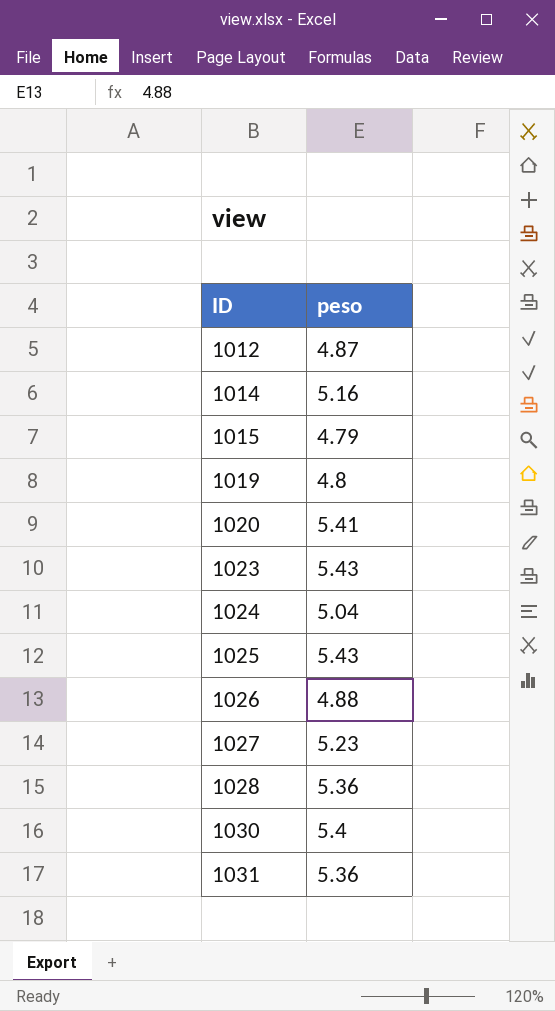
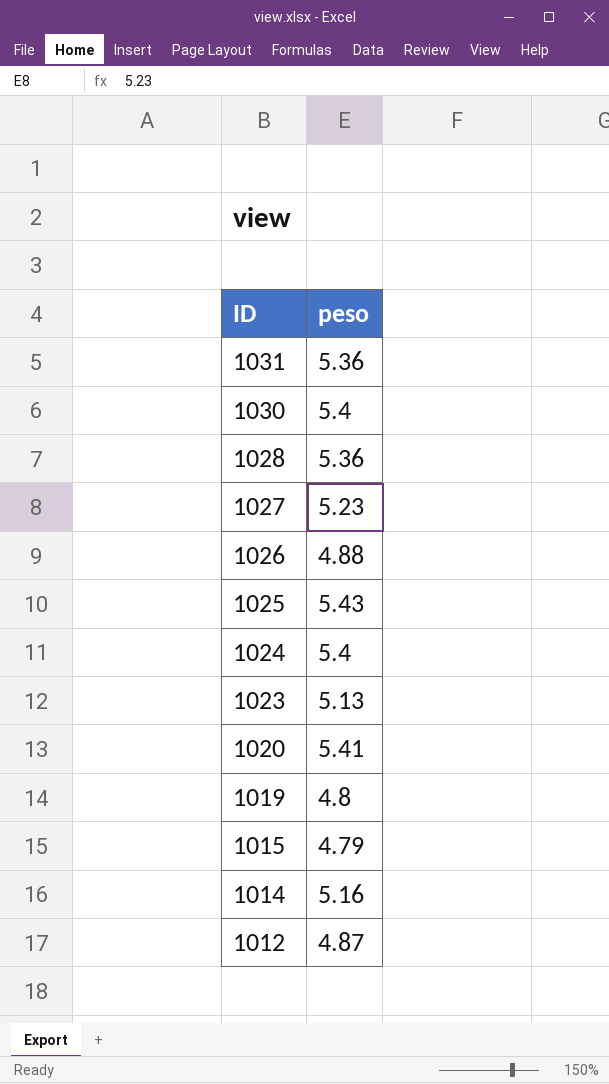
row order: ID ascending -> ID descending
1024 | peso: 5.04 -> 5.4
1023 | peso: 5.43 -> 5.13

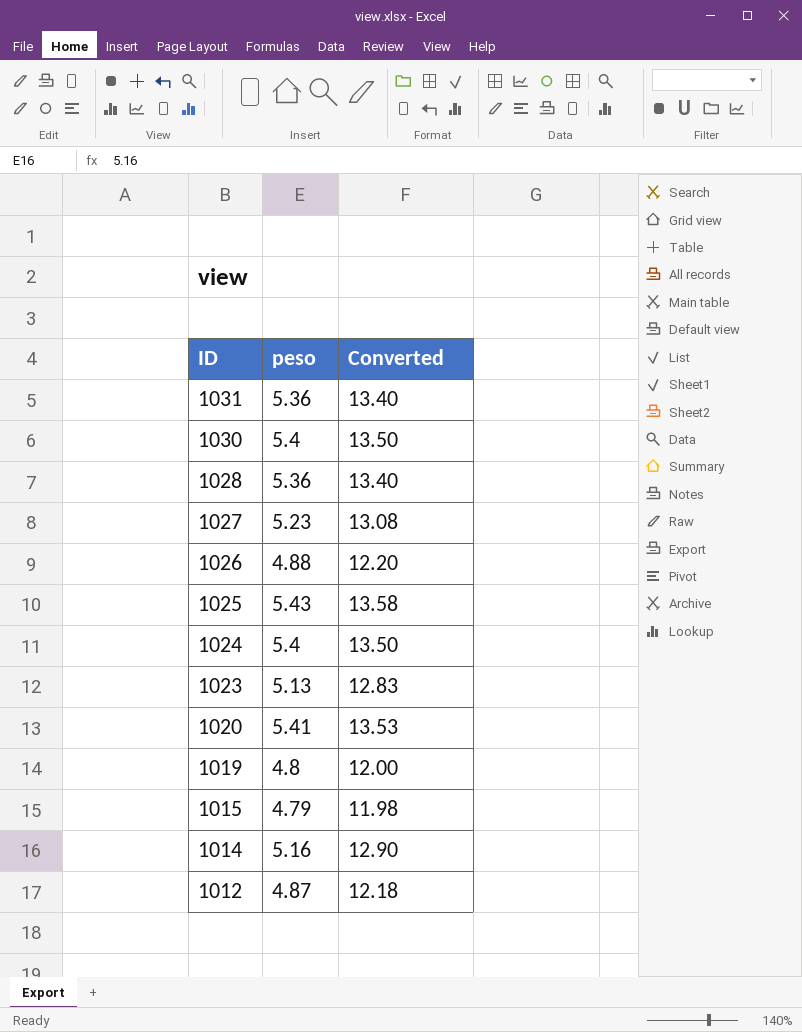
column Converted | formula: none -> [peso] * 2.5

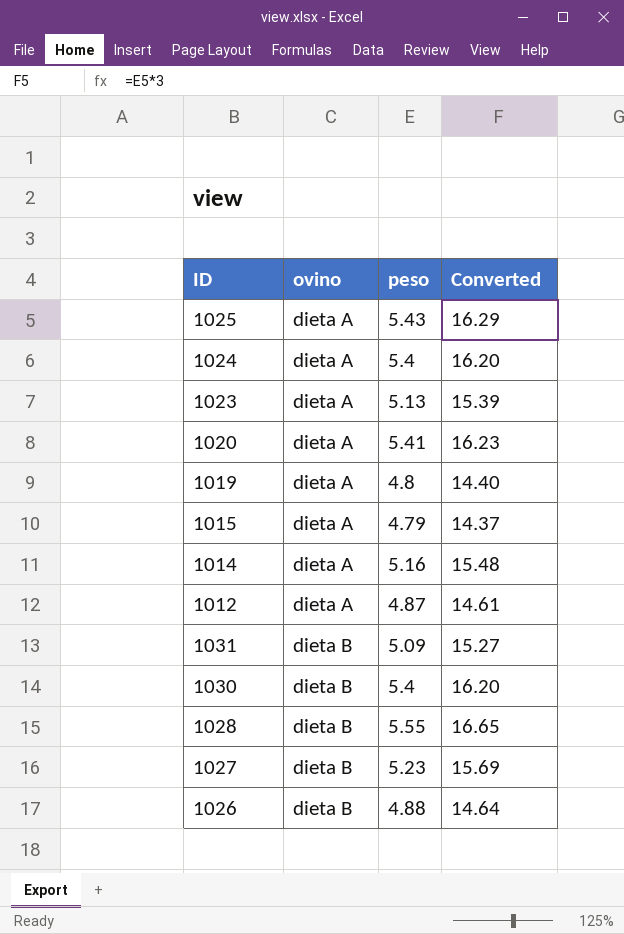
row order: ID descending -> ovino ascending
column ovino | position: none -> 2
column Converted | formula: [peso] * 2.5 -> [peso] * 3
1031 | peso: 5.36 -> 5.09
1028 | peso: 5.36 -> 5.55

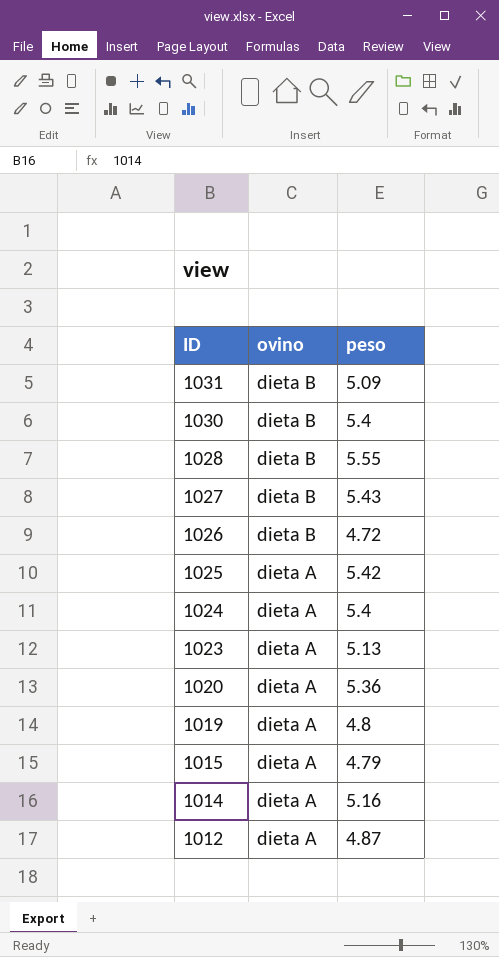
row order: ovino ascending -> ID descending
column Converted | formula: [peso] * 3 -> none
1027 | peso: 5.23 -> 5.43
1026 | peso: 4.88 -> 4.72
1025 | peso: 5.43 -> 5.42
1020 | peso: 5.41 -> 5.36

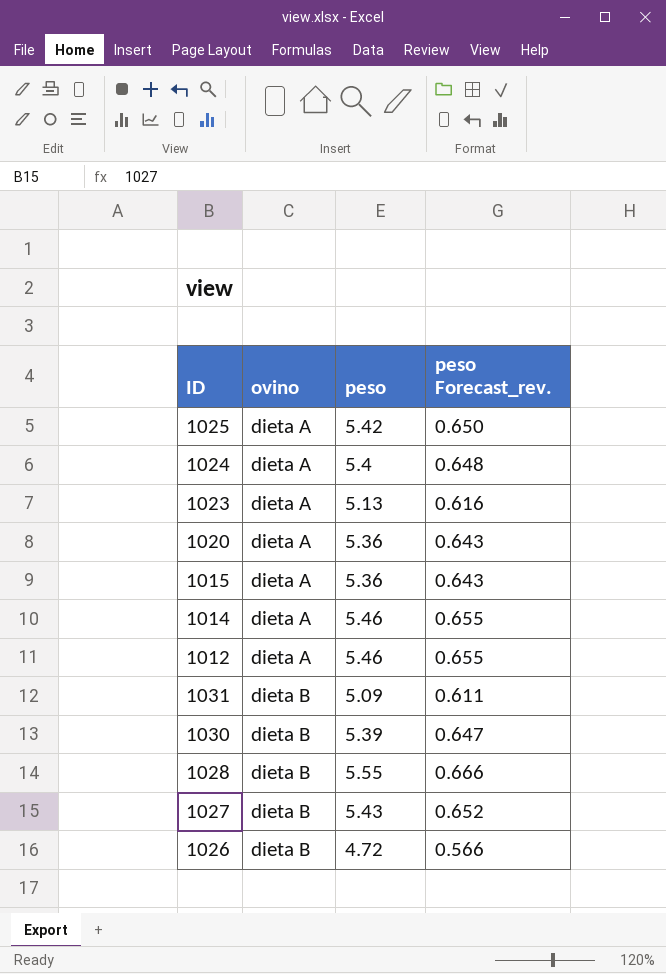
row order: ID descending -> ovino ascending
column peso Forecast_rev. | formula: none -> [peso] * 0.12
row 1019: dieta A | 4.8 -> none
1015 | peso: 4.79 -> 5.36
1014 | peso: 5.16 -> 5.46
1012 | peso: 4.87 -> 5.46
1030 | peso: 5.4 -> 5.39

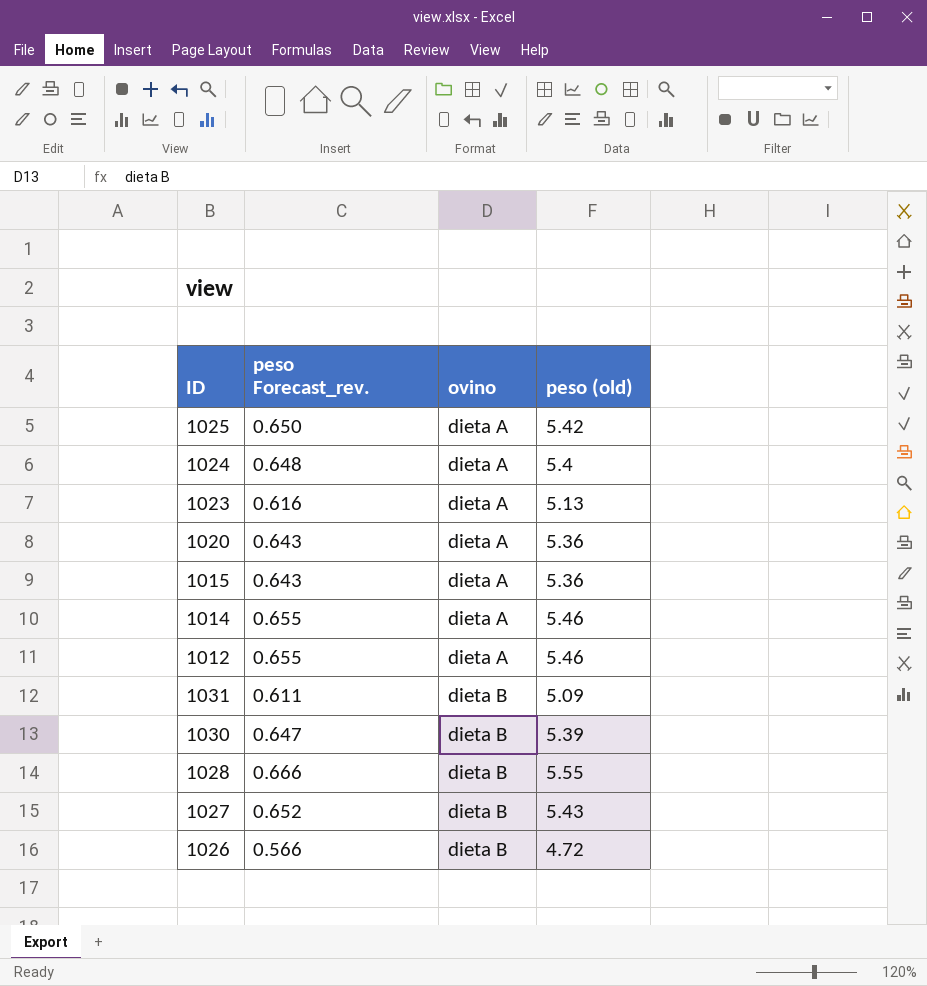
column peso Forecast_rev. | position: 4 -> 2
column name: peso -> peso (old)

